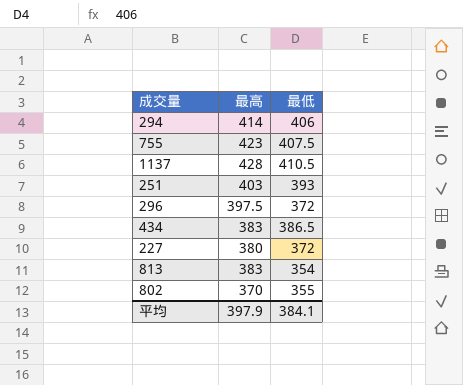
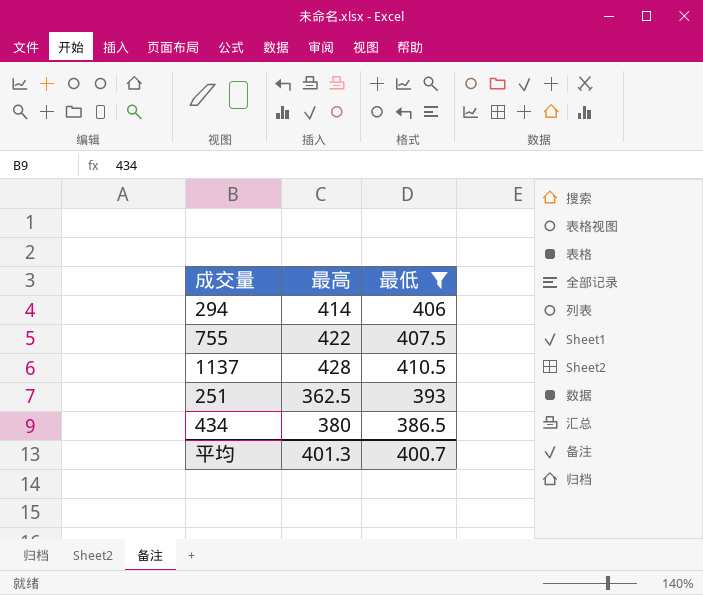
filter: none -> 最低 >= 386.5
755 | 最高: 423 -> 422
251 | 最高: 403 -> 362.5
434 | 最高: 383 -> 380
平均 | 最高: 397.9 -> 401.3
平均 | 最低: 384.1 -> 400.7

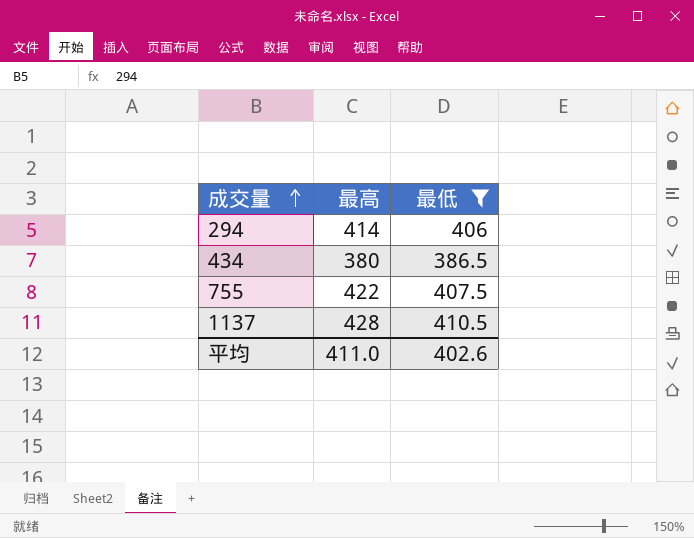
row order: none -> 成交量 ascending
row 251: 362.5 | 393 -> none
平均 | 最高: 401.3 -> 411.0
平均 | 最低: 400.7 -> 402.6

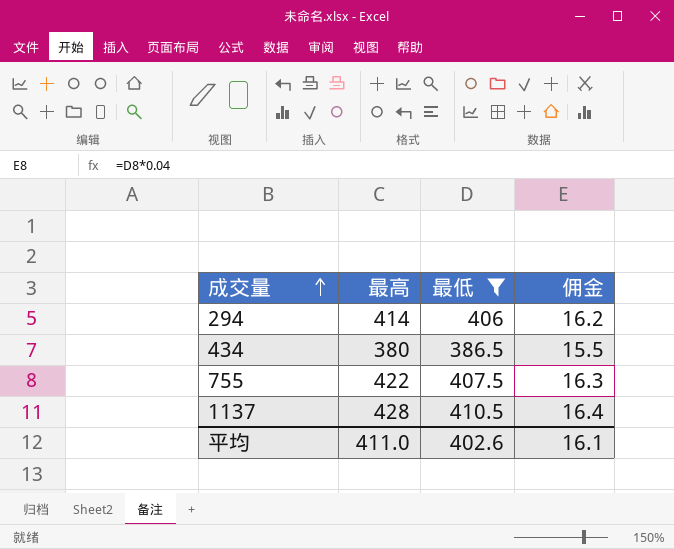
column 佣金 | formula: none -> [最低] * 0.04

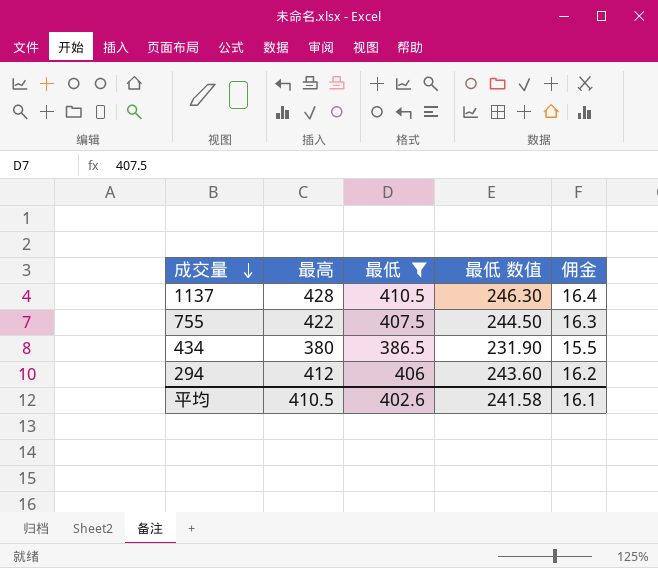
row order: 成交量 ascending -> 成交量 descending
column 最低 数值 | formula: none -> [最低] * 0.6
294 | 最高: 414 -> 412
平均 | 最高: 411.0 -> 410.5

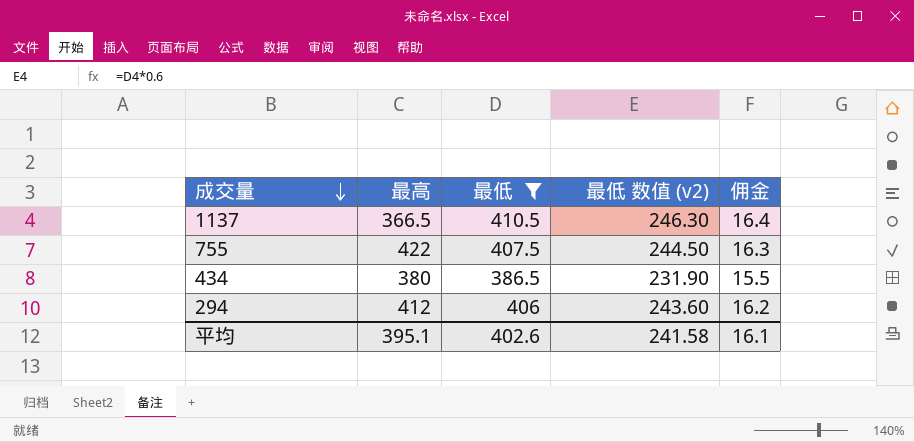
column name: 最低 数值 -> 最低 数值 (v2)
1137 | 最高: 428 -> 366.5
平均 | 最高: 410.5 -> 395.1

